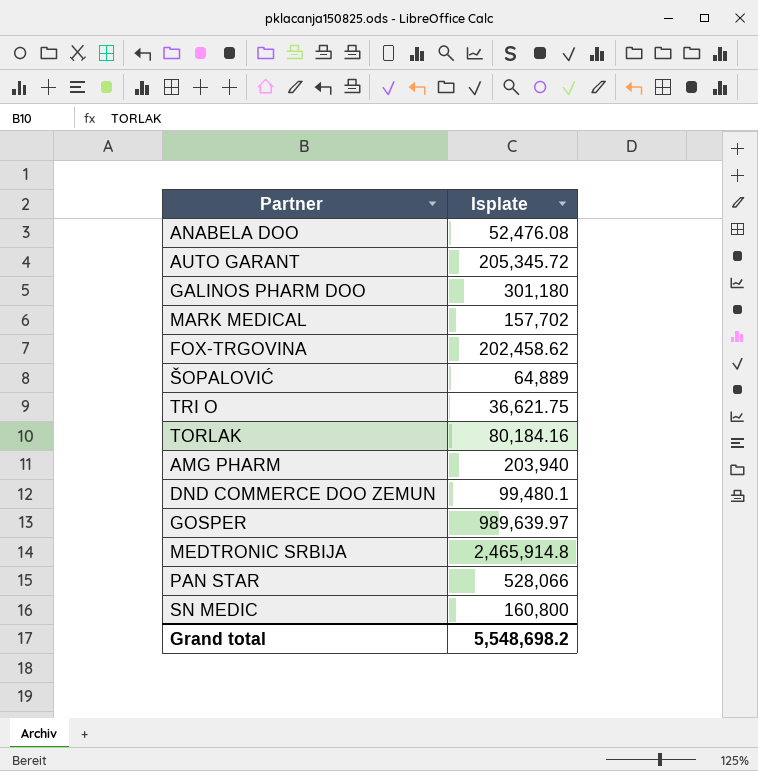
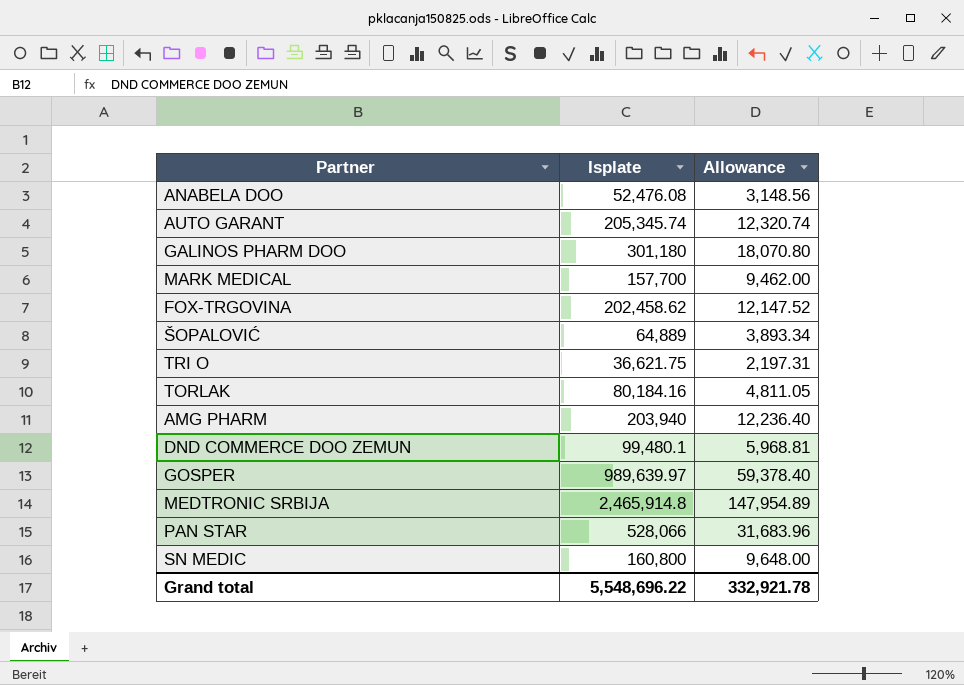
column Allowance | formula: none -> [Isplate] * 0.06
AUTO GARANT | Isplate: 205,345.72 -> 205,345.74
MARK MEDICAL | Isplate: 157,702 -> 157,700
Grand total | Isplate: 5,548,698.2 -> 5,548,696.22

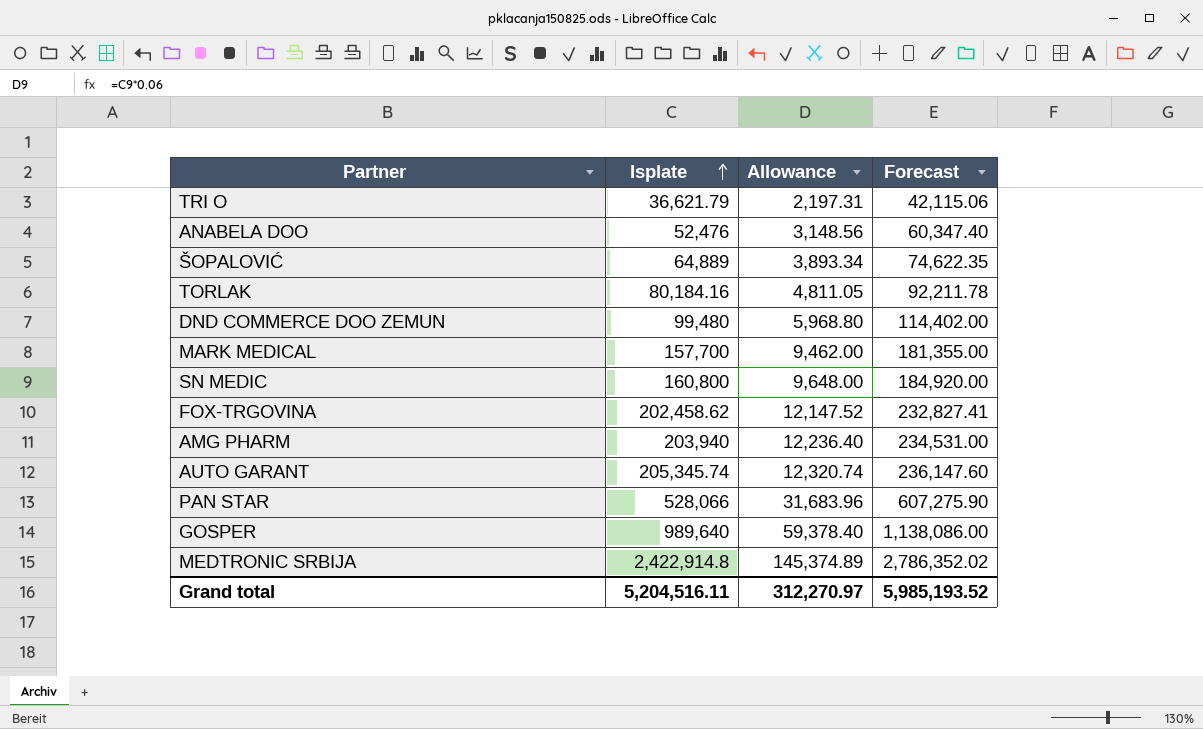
row order: none -> Isplate ascending
column Forecast | formula: none -> [Isplate] * 1.15
row GALINOS PHARM DOO: 301,180 | 18,070.80 -> none
TRI O | Isplate: 36,621.75 -> 36,621.79
ANABELA DOO | Isplate: 52,476.08 -> 52,476
DND COMMERCE DOO ZEMUN | Isplate: 99,480.1 -> 99,480
DND COMMERCE DOO ZEMUN | Allowance: 5,968.81 -> 5,968.80
GOSPER | Isplate: 989,639.97 -> 989,640
MEDTRONIC SRBIJA | Isplate: 2,465,914.8 -> 2,422,914.8
MEDTRONIC SRBIJA | Allowance: 147,954.89 -> 145,374.89
Grand total | Isplate: 5,548,696.22 -> 5,204,516.11
Grand total | Allowance: 332,921.78 -> 312,270.97

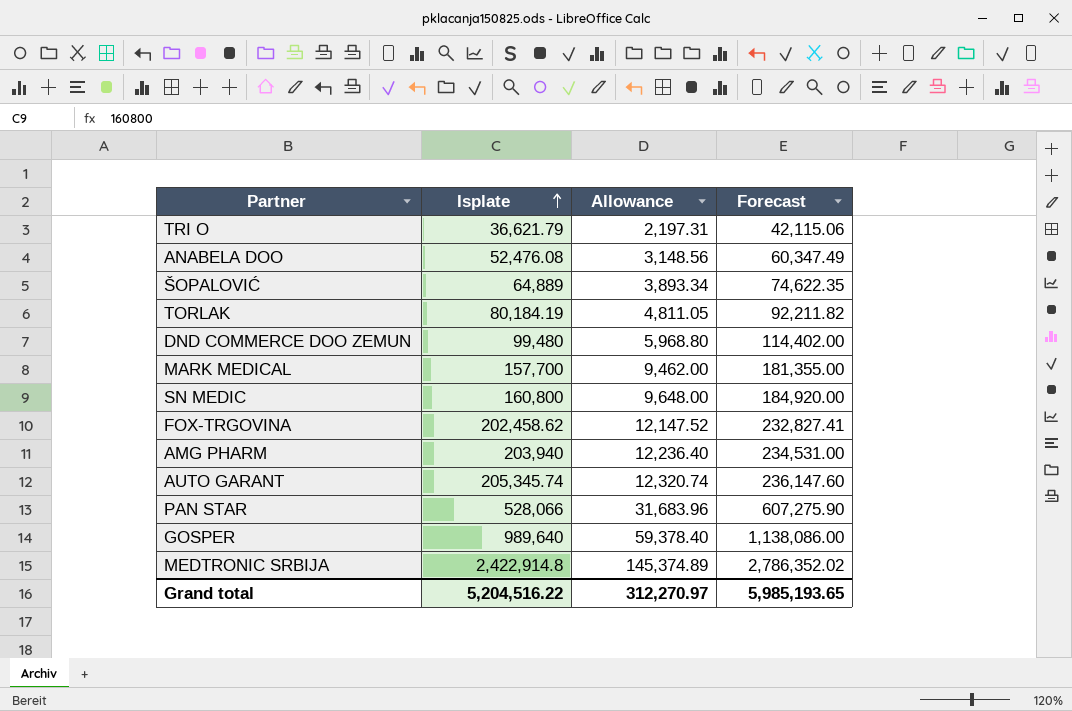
ANABELA DOO | Isplate: 52,476 -> 52,476.08
ANABELA DOO | Forecast: 60,347.40 -> 60,347.49
TORLAK | Isplate: 80,184.16 -> 80,184.19
TORLAK | Forecast: 92,211.78 -> 92,211.82
Grand total | Isplate: 5,204,516.11 -> 5,204,516.22
Grand total | Forecast: 5,985,193.52 -> 5,985,193.65

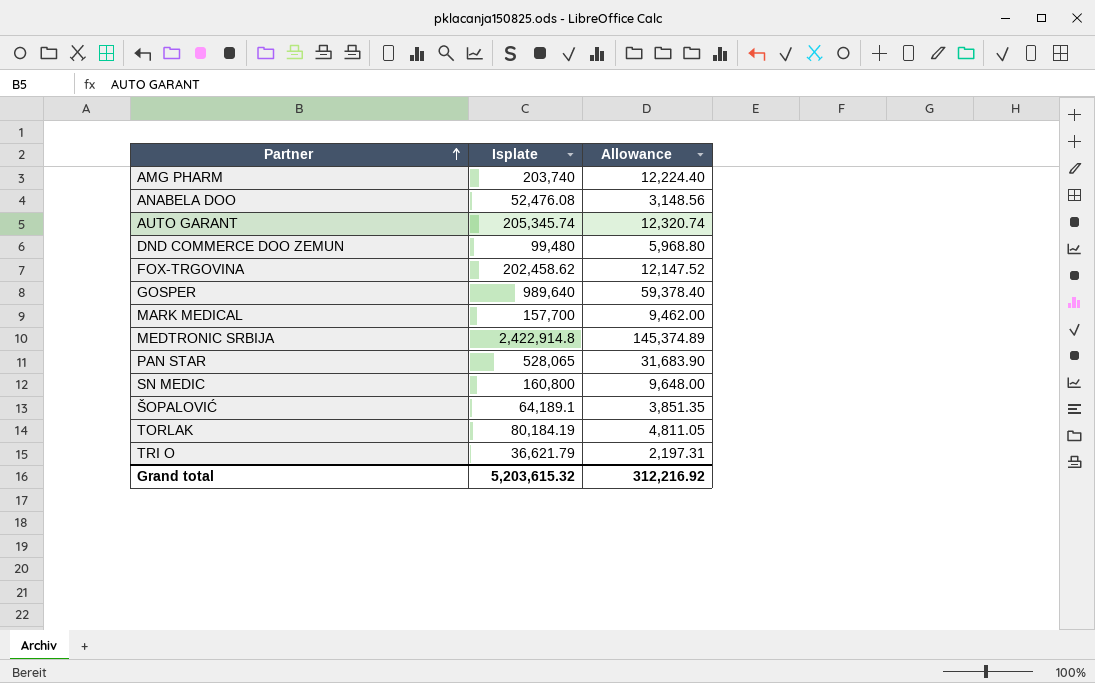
row order: Isplate ascending -> Partner ascending
column Forecast | formula: [Isplate] * 1.15 -> none
AMG PHARM | Isplate: 203,940 -> 203,740
AMG PHARM | Allowance: 12,236.40 -> 12,224.40
PAN STAR | Isplate: 528,066 -> 528,065
PAN STAR | Allowance: 31,683.96 -> 31,683.90
ŠOPALOVIĆ | Isplate: 64,889 -> 64,189.1
ŠOPALOVIĆ | Allowance: 3,893.34 -> 3,851.35
Grand total | Isplate: 5,204,516.22 -> 5,203,615.32
Grand total | Allowance: 312,270.97 -> 312,216.92

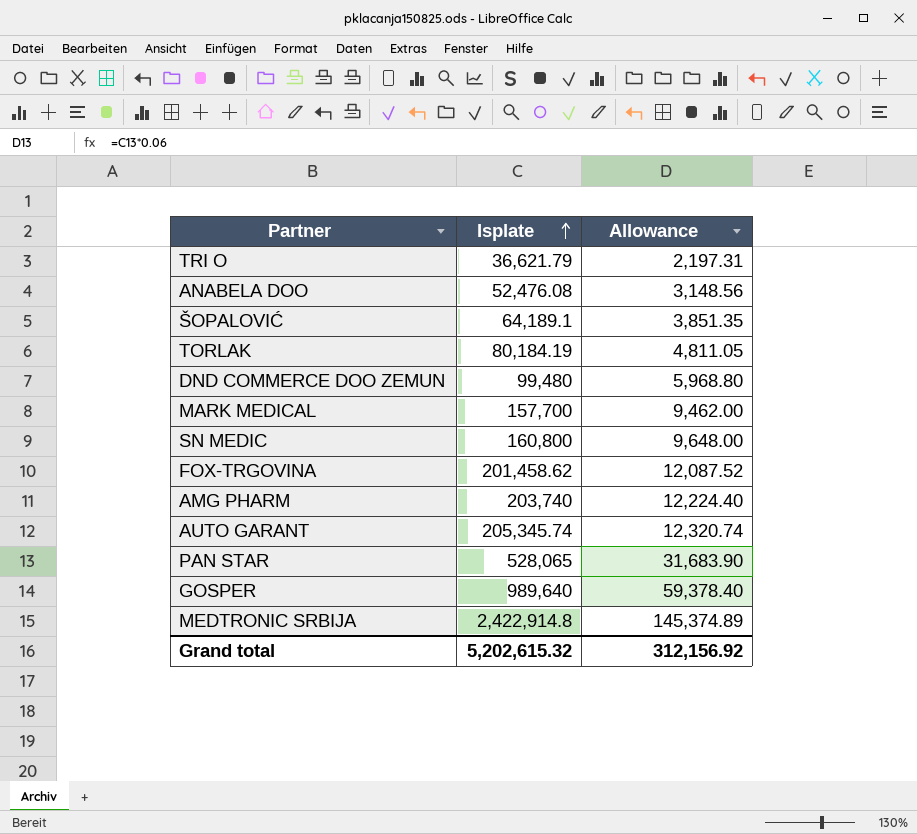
row order: Partner ascending -> Isplate ascending
FOX-TRGOVINA | Isplate: 202,458.62 -> 201,458.62
FOX-TRGOVINA | Allowance: 12,147.52 -> 12,087.52
Grand total | Isplate: 5,203,615.32 -> 5,202,615.32
Grand total | Allowance: 312,216.92 -> 312,156.92

